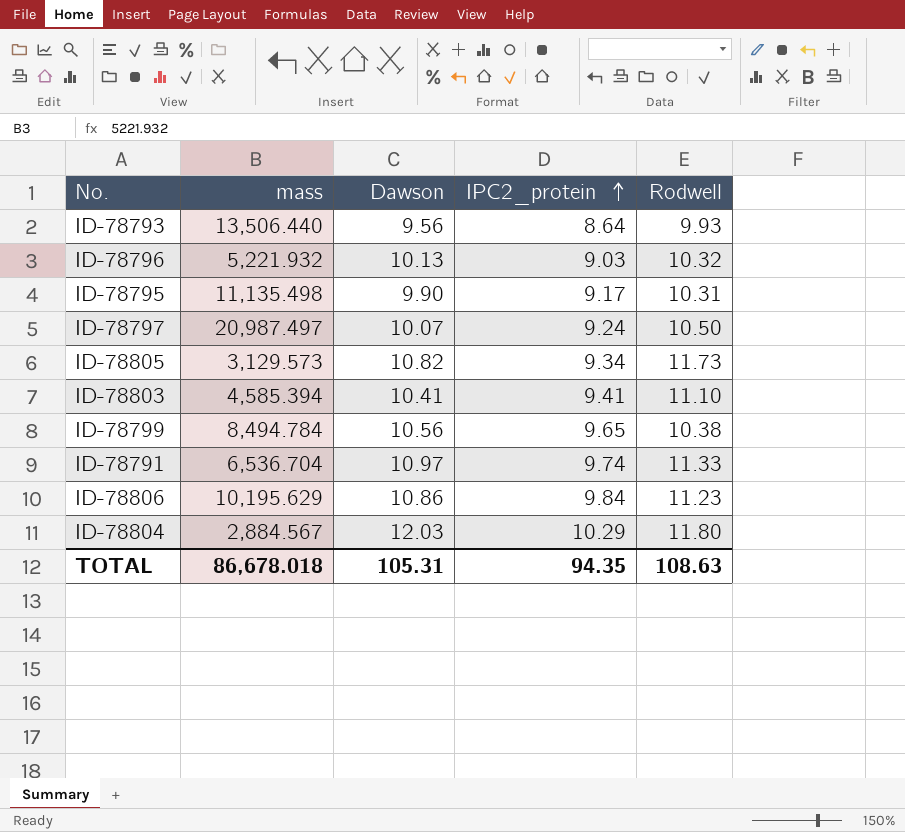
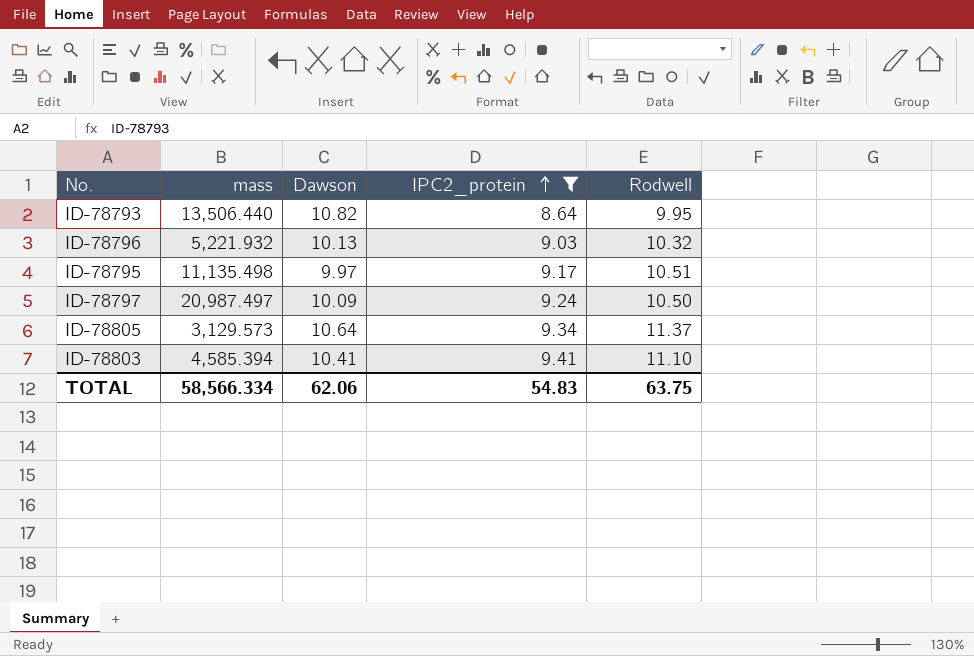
filter: none -> IPC2_protein <= 9.41
ID-78793 | Dawson: 9.56 -> 10.82
ID-78793 | Rodwell: 9.93 -> 9.95
ID-78795 | Dawson: 9.90 -> 9.97
ID-78795 | Rodwell: 10.31 -> 10.51
ID-78797 | Dawson: 10.07 -> 10.09
ID-78805 | Dawson: 10.82 -> 10.64
ID-78805 | Rodwell: 11.73 -> 11.37
TOTAL | mass: 86,678.018 -> 58,566.334
TOTAL | Dawson: 105.31 -> 62.06
TOTAL | IPC2_protein: 94.35 -> 54.83
TOTAL | Rodwell: 108.63 -> 63.75

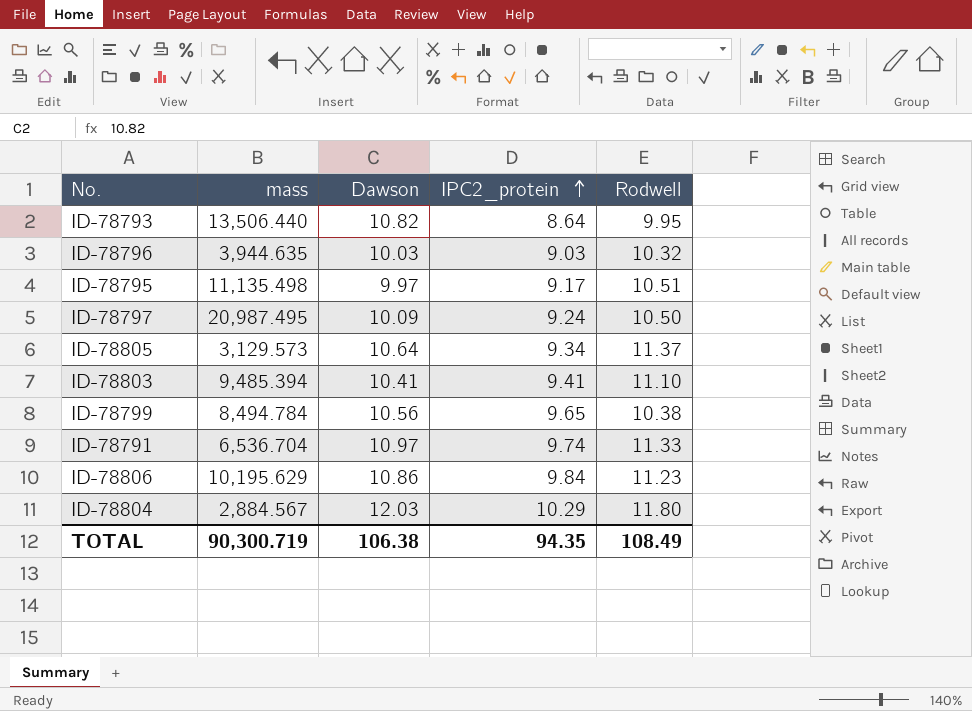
filter: IPC2_protein <= 9.41 -> none
ID-78796 | mass: 5,221.932 -> 3,944.635
ID-78796 | Dawson: 10.13 -> 10.03
ID-78797 | mass: 20,987.497 -> 20,987.495
ID-78803 | mass: 4,585.394 -> 9,485.394
TOTAL | mass: 58,566.334 -> 90,300.719
TOTAL | Dawson: 62.06 -> 106.38
TOTAL | IPC2_protein: 54.83 -> 94.35
TOTAL | Rodwell: 63.75 -> 108.49

